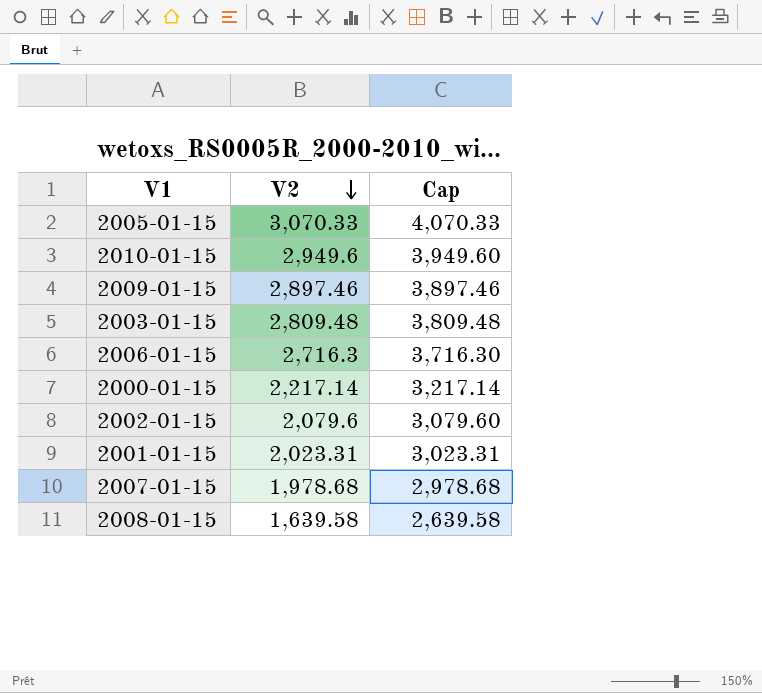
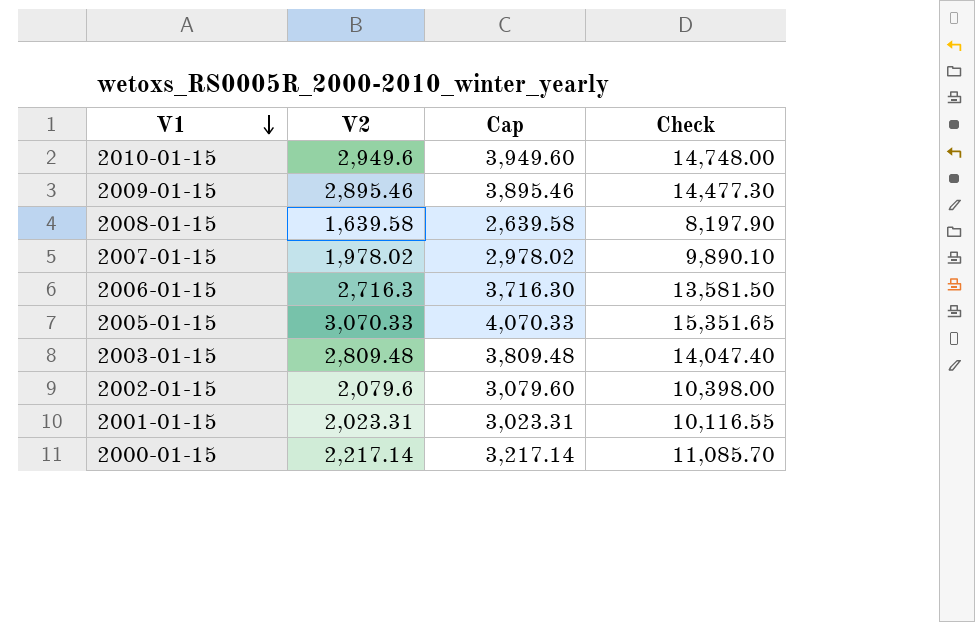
row order: V2 descending -> V1 descending
column Check | formula: none -> [V2] * 5
2009-01-15 | V2: 2,897.46 -> 2,895.46
2009-01-15 | Cap: 3,897.46 -> 3,895.46
2007-01-15 | V2: 1,978.68 -> 1,978.02
2007-01-15 | Cap: 2,978.68 -> 2,978.02

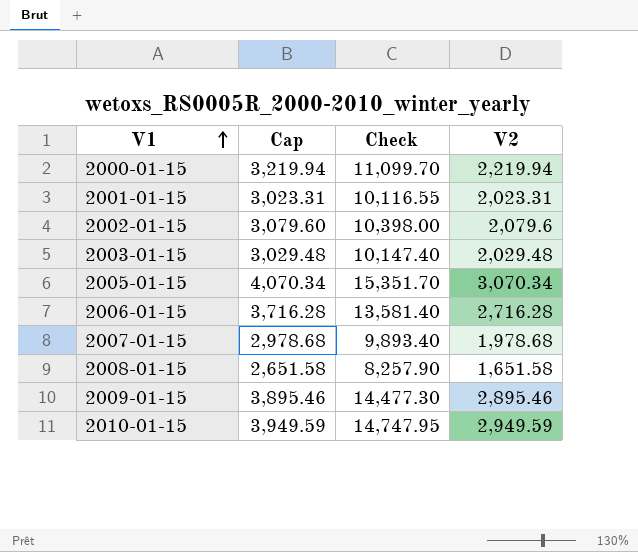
row order: V1 descending -> V1 ascending
column V2 | position: 2 -> 4
2000-01-15 | Cap: 3,217.14 -> 3,219.94
2000-01-15 | Check: 11,085.70 -> 11,099.70
2000-01-15 | V2: 2,217.14 -> 2,219.94
2003-01-15 | Cap: 3,809.48 -> 3,029.48
2003-01-15 | Check: 14,047.40 -> 10,147.40
2003-01-15 | V2: 2,809.48 -> 2,029.48
2005-01-15 | Cap: 4,070.33 -> 4,070.34
2005-01-15 | Check: 15,351.65 -> 15,351.70
2005-01-15 | V2: 3,070.33 -> 3,070.34
2006-01-15 | Cap: 3,716.30 -> 3,716.28
2006-01-15 | Check: 13,581.50 -> 13,581.40
2006-01-15 | V2: 2,716.3 -> 2,716.28
2007-01-15 | Cap: 2,978.02 -> 2,978.68
2007-01-15 | Check: 9,890.10 -> 9,893.40
2007-01-15 | V2: 1,978.02 -> 1,978.68
2008-01-15 | Cap: 2,639.58 -> 2,651.58
2008-01-15 | Check: 8,197.90 -> 8,257.90
2008-01-15 | V2: 1,639.58 -> 1,651.58
2010-01-15 | Cap: 3,949.60 -> 3,949.59
2010-01-15 | Check: 14,748.00 -> 14,747.95
2010-01-15 | V2: 2,949.6 -> 2,949.59

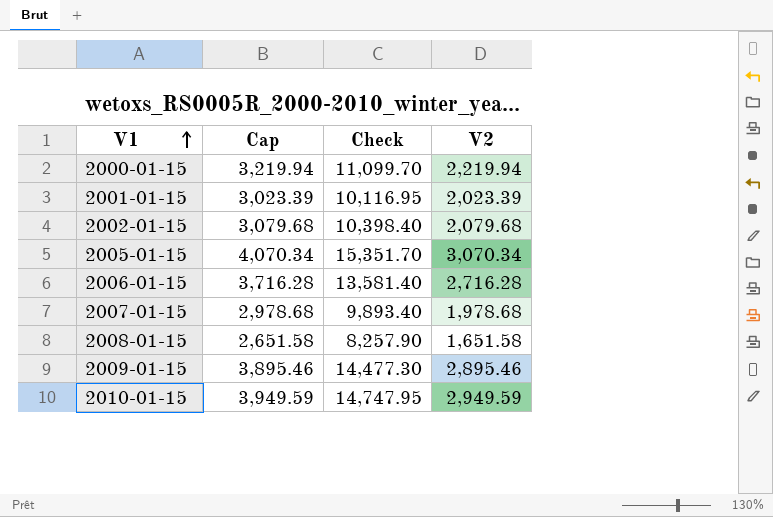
row 2003-01-15: 3,029.48 | 10,147.40 | 2,029.48 -> none
2001-01-15 | Cap: 3,023.31 -> 3,023.39
2001-01-15 | Check: 10,116.55 -> 10,116.95
2001-01-15 | V2: 2,023.31 -> 2,023.39
2002-01-15 | Cap: 3,079.60 -> 3,079.68
2002-01-15 | Check: 10,398.00 -> 10,398.40
2002-01-15 | V2: 2,079.6 -> 2,079.68

